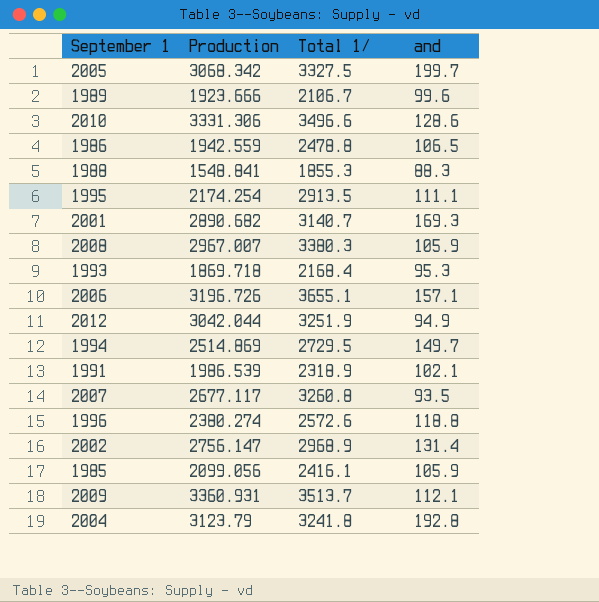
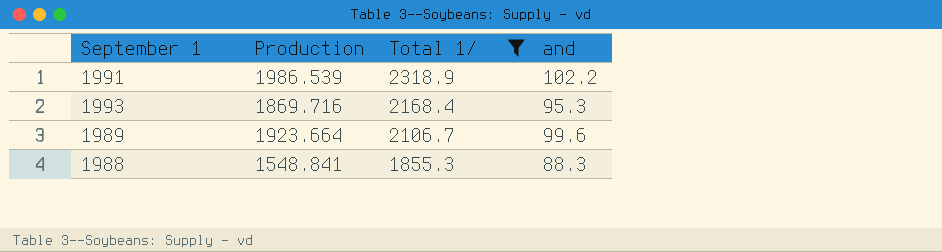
filter: none -> Total 1/ <= 2318.9
row order: none -> Total 1/ descending
1991 | and: 102.1 -> 102.2
1993 | Production: 1869.718 -> 1869.716
1989 | Production: 1923.666 -> 1923.664

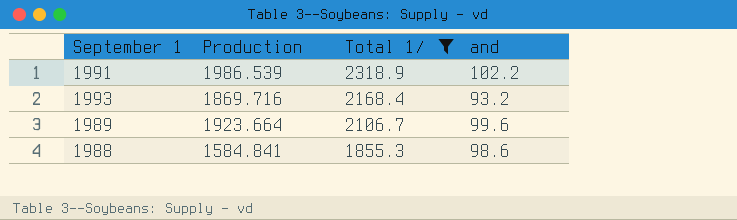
1993 | and: 95.3 -> 93.2
1988 | Production: 1548.841 -> 1584.841
1988 | and: 88.3 -> 98.6

